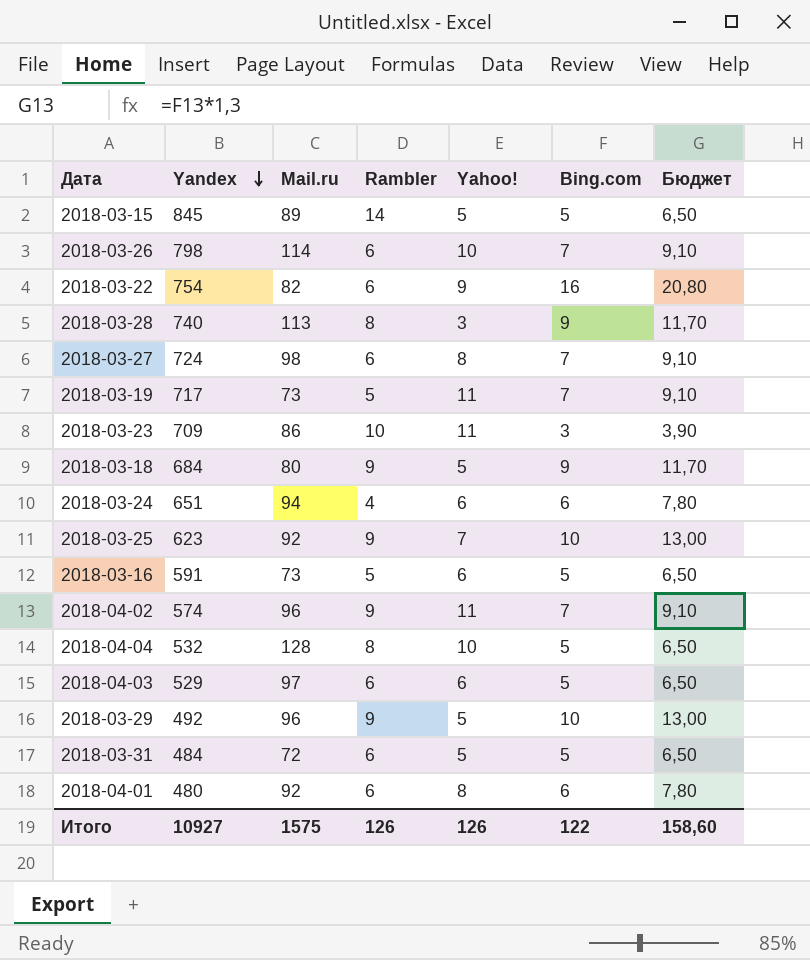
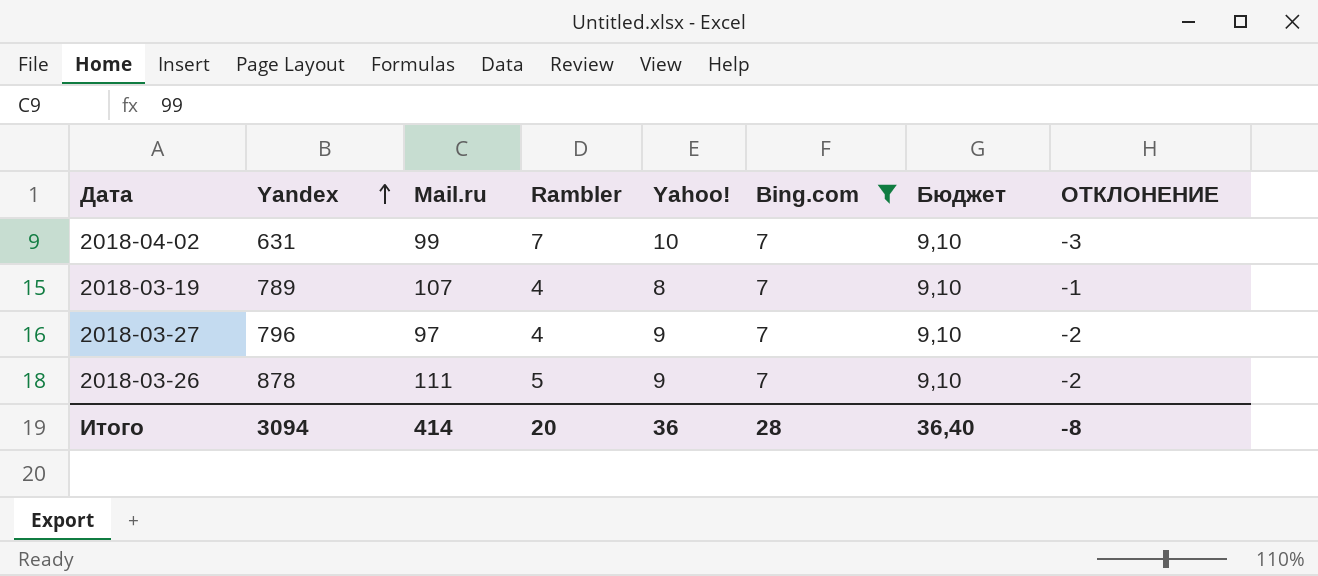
filter: none -> Bing.com = 7
row order: Yandex descending -> Yandex ascending
column ОТКЛОНЕНИЕ | formula: none -> [Bing.com] - [Yahoo!]
2018-04-02 | Yandex: 574 -> 631
2018-04-02 | Mail.ru: 96 -> 99
2018-04-02 | Rambler: 9 -> 7
2018-04-02 | Yahoo!: 11 -> 10
2018-03-19 | Yandex: 717 -> 789
2018-03-19 | Mail.ru: 73 -> 107
2018-03-19 | Rambler: 5 -> 4
2018-03-19 | Yahoo!: 11 -> 8
2018-03-27 | Yandex: 724 -> 796
2018-03-27 | Mail.ru: 98 -> 97
2018-03-27 | Rambler: 6 -> 4
2018-03-27 | Yahoo!: 8 -> 9
2018-03-26 | Yandex: 798 -> 878
2018-03-26 | Mail.ru: 114 -> 111
2018-03-26 | Rambler: 6 -> 5
2018-03-26 | Yahoo!: 10 -> 9
Итого | Yandex: 10927 -> 3094
Итого | Mail.ru: 1575 -> 414
Итого | Rambler: 126 -> 20
Итого | Yahoo!: 126 -> 36
Итого | Bing.com: 122 -> 28
Итого | Бюджет: 158,60 -> 36,40

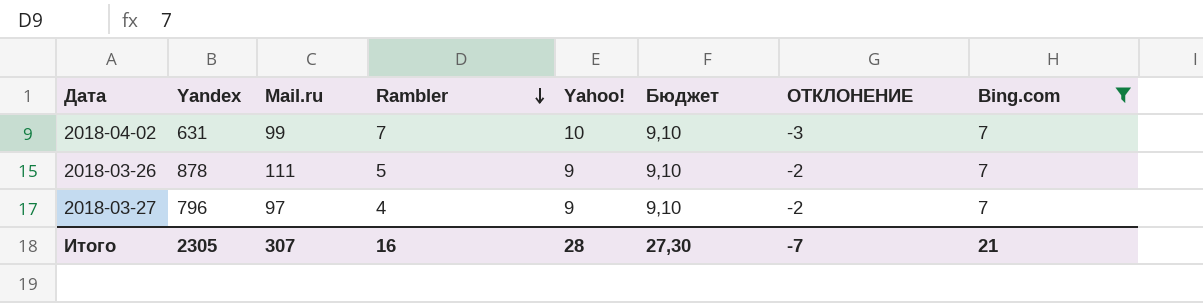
row order: Yandex ascending -> Rambler descending
column Bing.com | position: 6 -> 8
row 2018-03-19: 789 | 107 | 4 | 8 | 7 | 9,10 | -1 -> none
Итого | Yandex: 3094 -> 2305
Итого | Mail.ru: 414 -> 307
Итого | Rambler: 20 -> 16
Итого | Yahoo!: 36 -> 28
Итого | Бюджет: 36,40 -> 27,30
Итого | ОТКЛОНЕНИЕ: -8 -> -7
Итого | Bing.com: 28 -> 21

